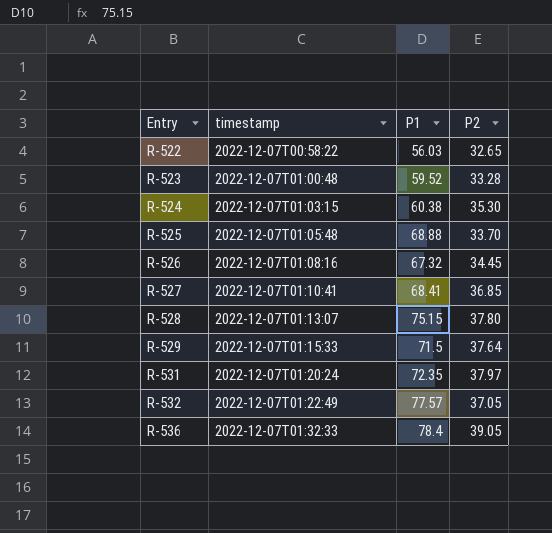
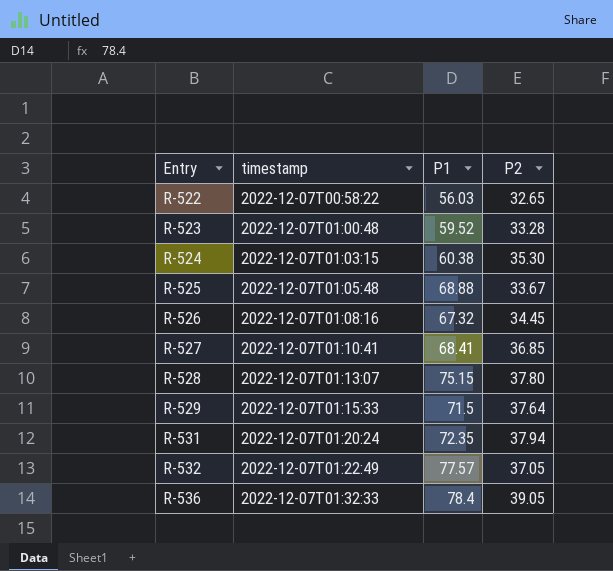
R-525 | P2: 33.70 -> 33.67
R-531 | P2: 37.97 -> 37.94

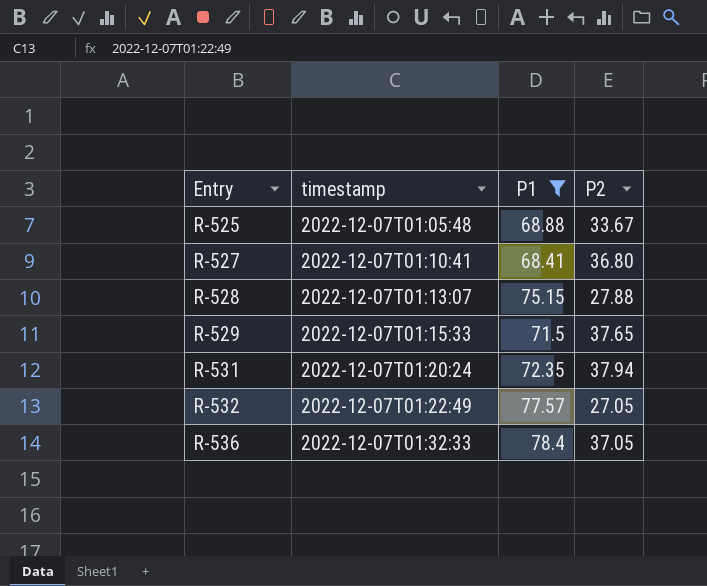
filter: none -> P1 >= 68.41
R-527 | P2: 36.85 -> 36.80
R-528 | P2: 37.80 -> 27.88
R-529 | P2: 37.64 -> 37.65
R-532 | P2: 37.05 -> 27.05
R-536 | P2: 39.05 -> 37.05

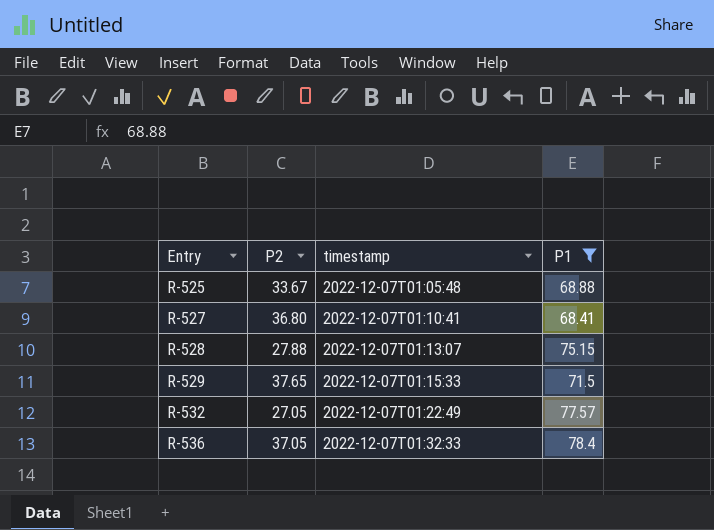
column P2 | position: 4 -> 2
row R-531: 2022-12-07T01:20:24 | 72.35 | 37.94 -> none

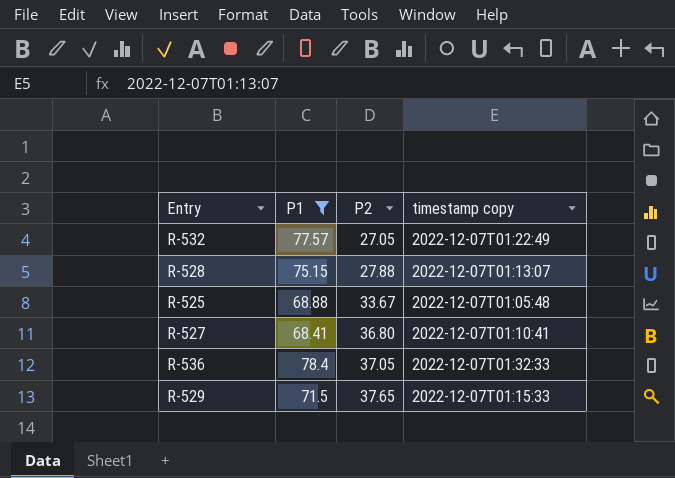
row order: Entry ascending -> P2 ascending
column P1 | position: 4 -> 2
column name: timestamp -> timestamp copy

